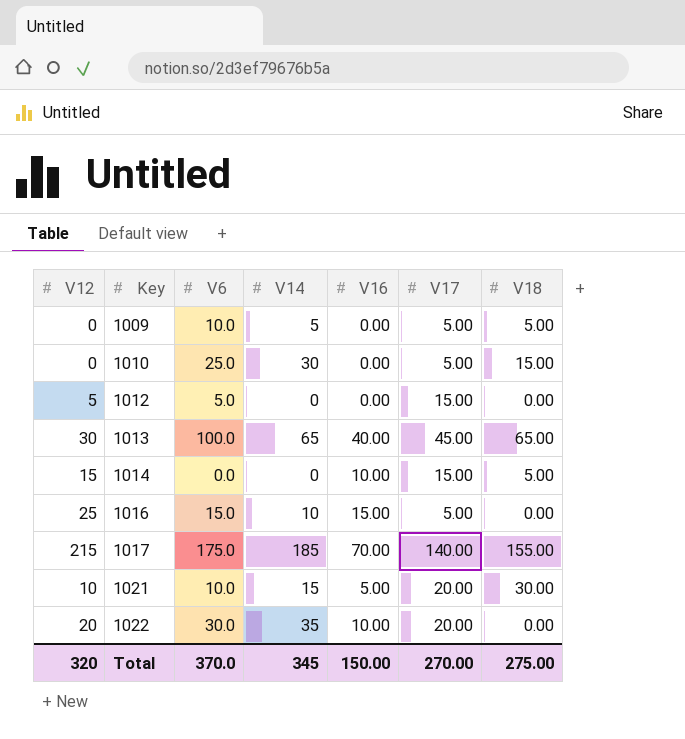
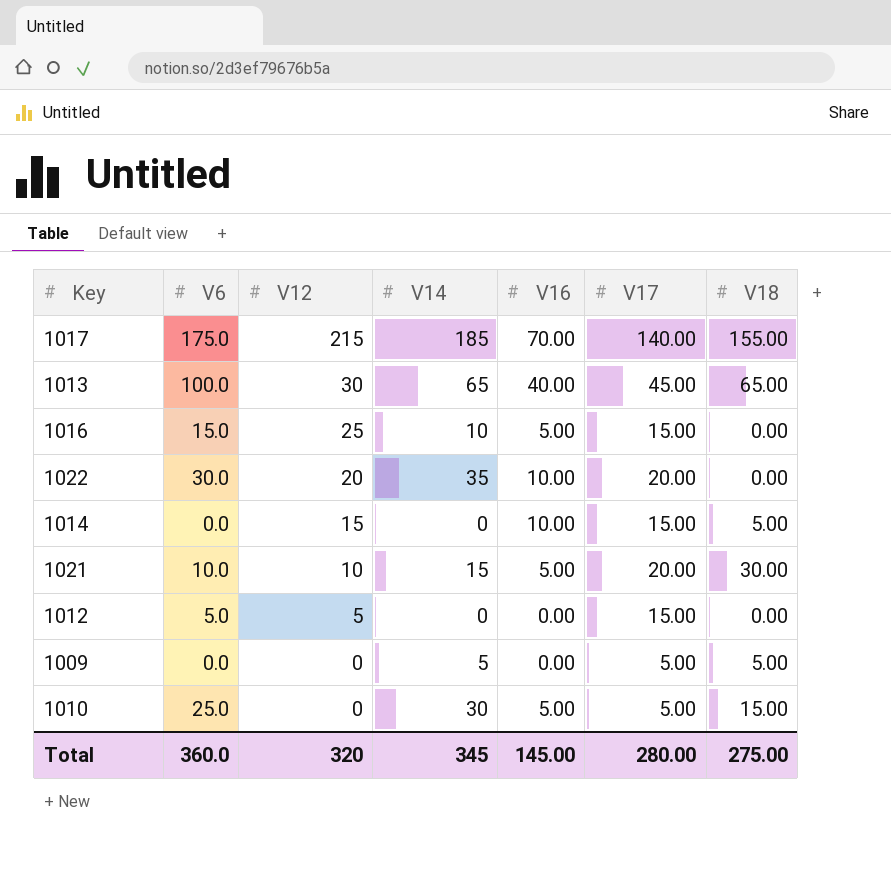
row order: Key ascending -> V12 descending
column V12 | position: 1 -> 3
1016 | V16: 15.00 -> 5.00
1016 | V17: 5.00 -> 15.00
1009 | V6: 10.0 -> 0.0
1010 | V16: 0.00 -> 5.00
Total | V6: 370.0 -> 360.0
Total | V16: 150.00 -> 145.00
Total | V17: 270.00 -> 280.00

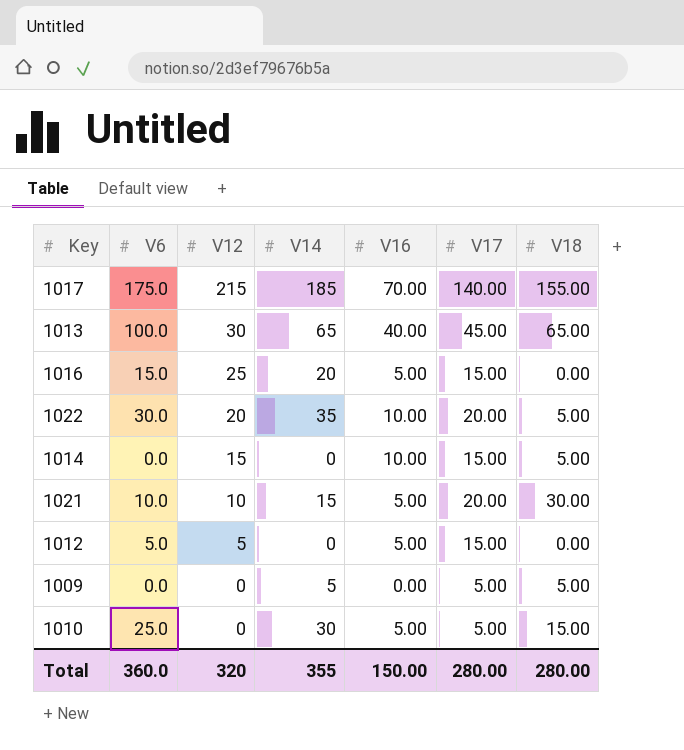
1016 | V14: 10 -> 20
1022 | V18: 0.00 -> 5.00
1012 | V16: 0.00 -> 5.00
Total | V14: 345 -> 355
Total | V16: 145.00 -> 150.00
Total | V18: 275.00 -> 280.00

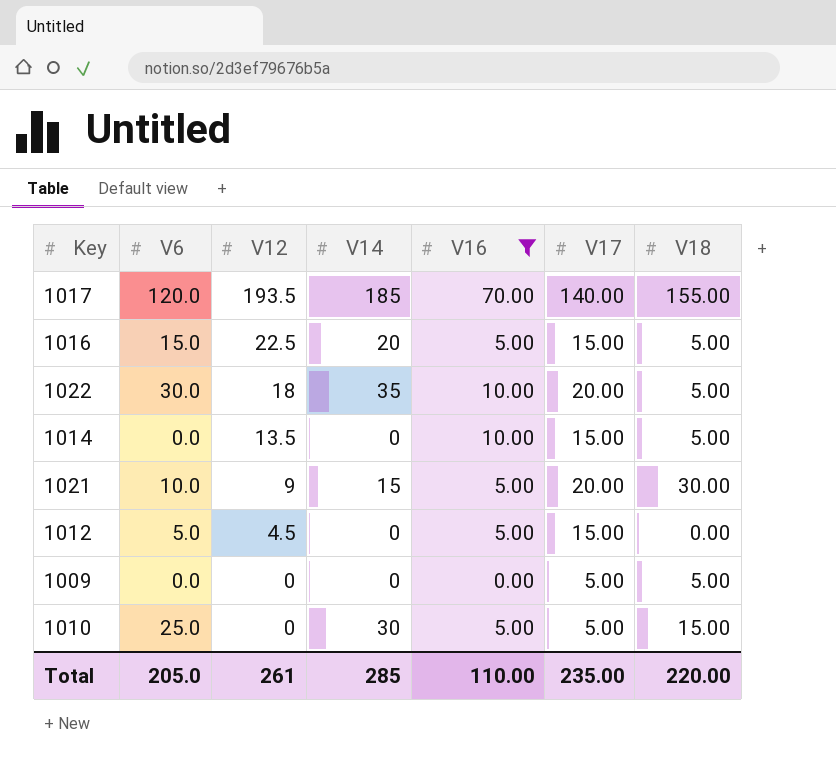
filter: none -> V16 != 40.00
1017 | V6: 175.0 -> 120.0
1017 | V12: 215 -> 193.5
1016 | V12: 25 -> 22.5
1016 | V18: 0.00 -> 5.00
1022 | V12: 20 -> 18
1014 | V12: 15 -> 13.5
1021 | V12: 10 -> 9
1012 | V12: 5 -> 4.5
1009 | V14: 5 -> 0
Total | V6: 360.0 -> 205.0
Total | V12: 320 -> 261
Total | V14: 355 -> 285
Total | V16: 150.00 -> 110.00
Total | V17: 280.00 -> 235.00
Total | V18: 280.00 -> 220.00

